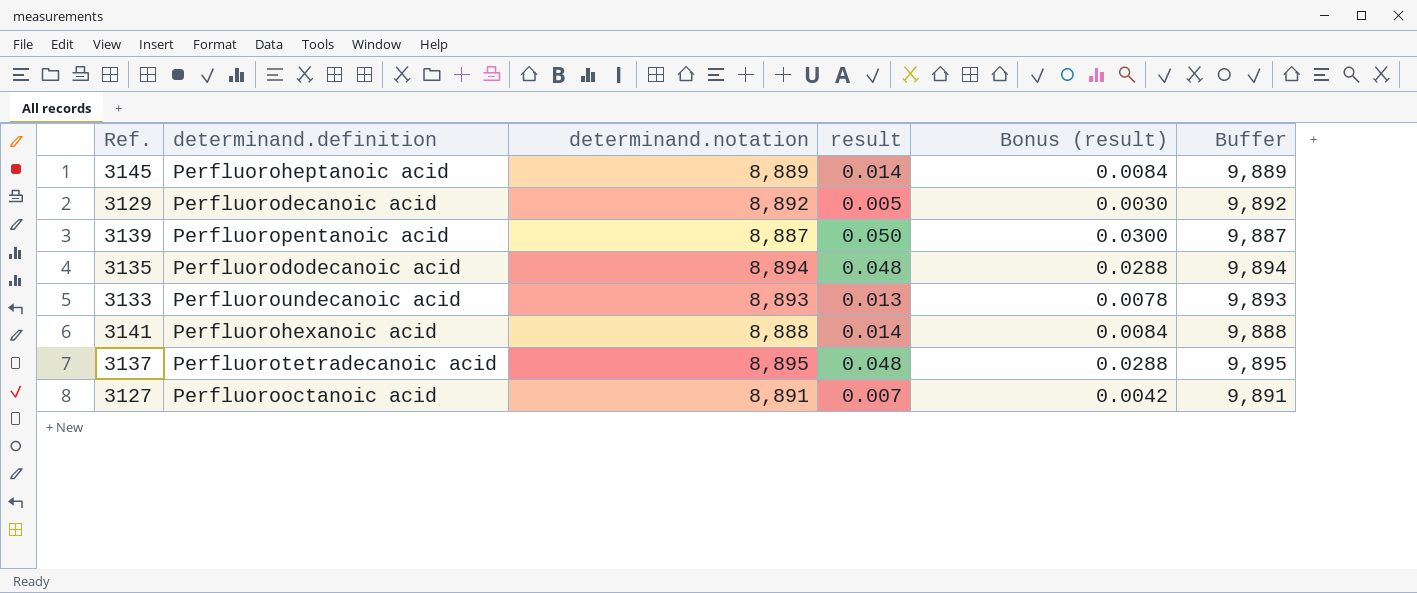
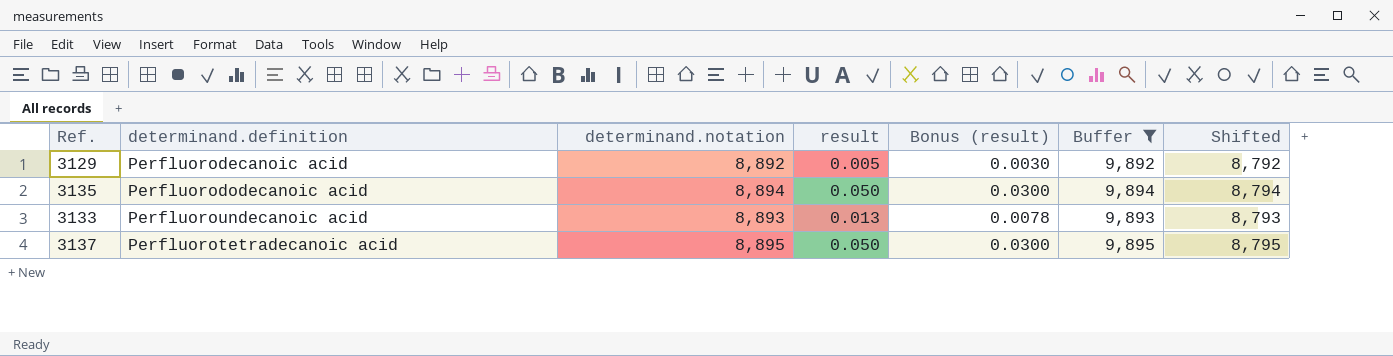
filter: none -> Buffer >= 9,892
column Shifted | formula: none -> [determinand.notation] - 100
3135 | result: 0.048 -> 0.050
3135 | Bonus (result): 0.0288 -> 0.0300
3137 | result: 0.048 -> 0.050
3137 | Bonus (result): 0.0288 -> 0.0300

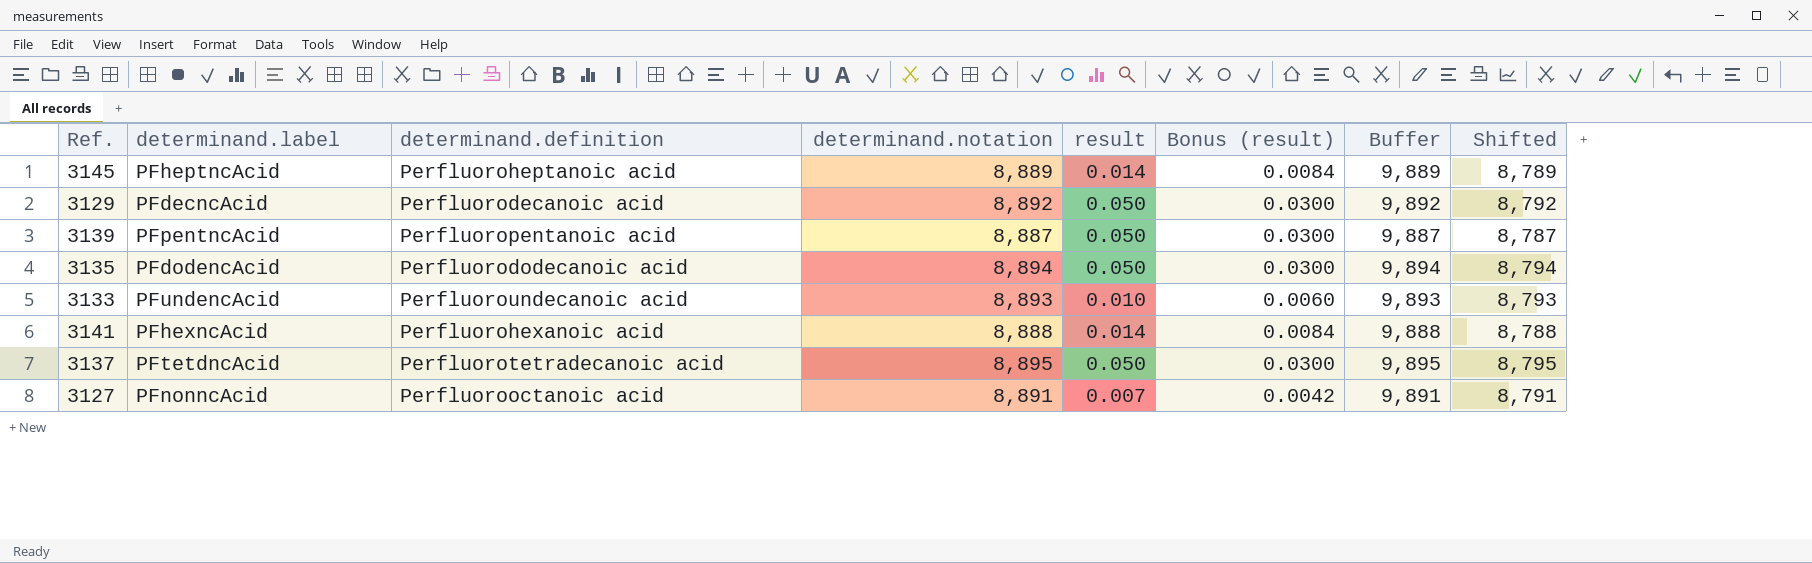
filter: Buffer >= 9,892 -> none
column determinand.label | position: none -> 2
3129 | result: 0.005 -> 0.050
3129 | Bonus (result): 0.0030 -> 0.0300
3133 | result: 0.013 -> 0.010
3133 | Bonus (result): 0.0078 -> 0.0060

